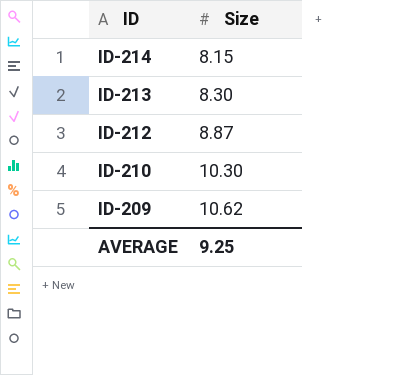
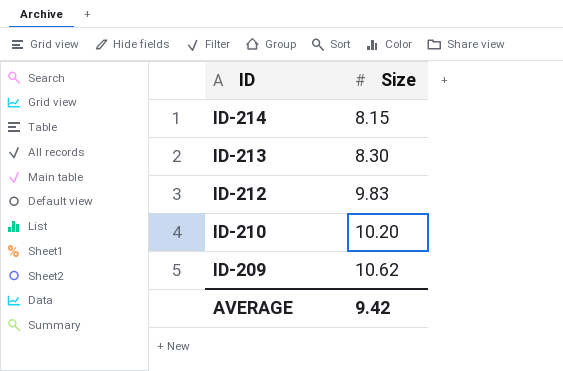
ID-212 | Size: 8.87 -> 9.83
ID-210 | Size: 10.30 -> 10.20
AVERAGE | Size: 9.25 -> 9.42

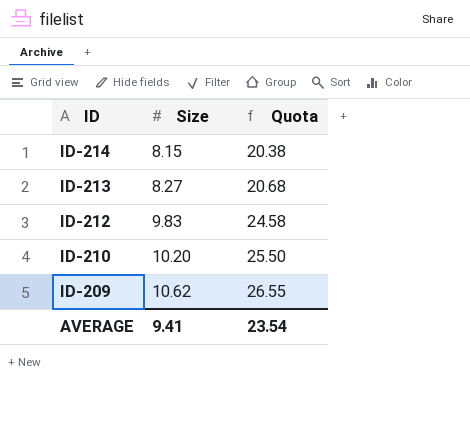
column Quota | formula: none -> [Size] * 2.5
ID-213 | Size: 8.30 -> 8.27
AVERAGE | Size: 9.42 -> 9.41

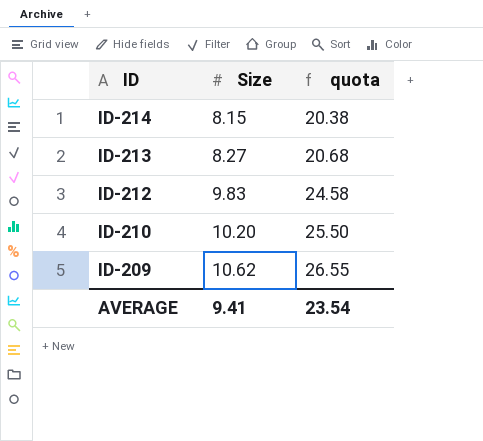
column name: Quota -> quota

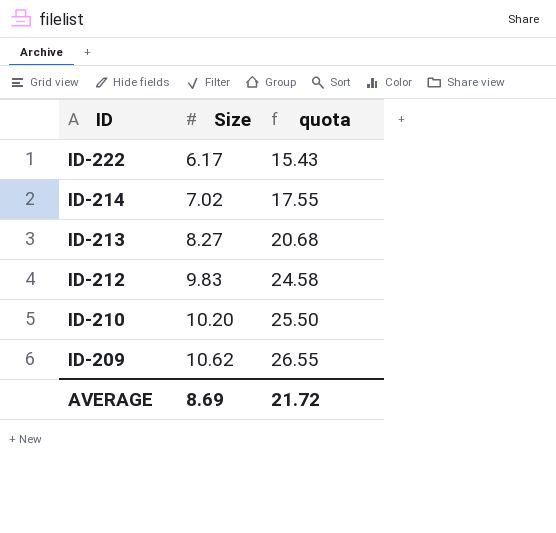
row ID-222: none -> 6.17 | 15.43
ID-214 | Size: 8.15 -> 7.02
ID-214 | quota: 20.38 -> 17.55
AVERAGE | Size: 9.41 -> 8.69
AVERAGE | quota: 23.54 -> 21.72

